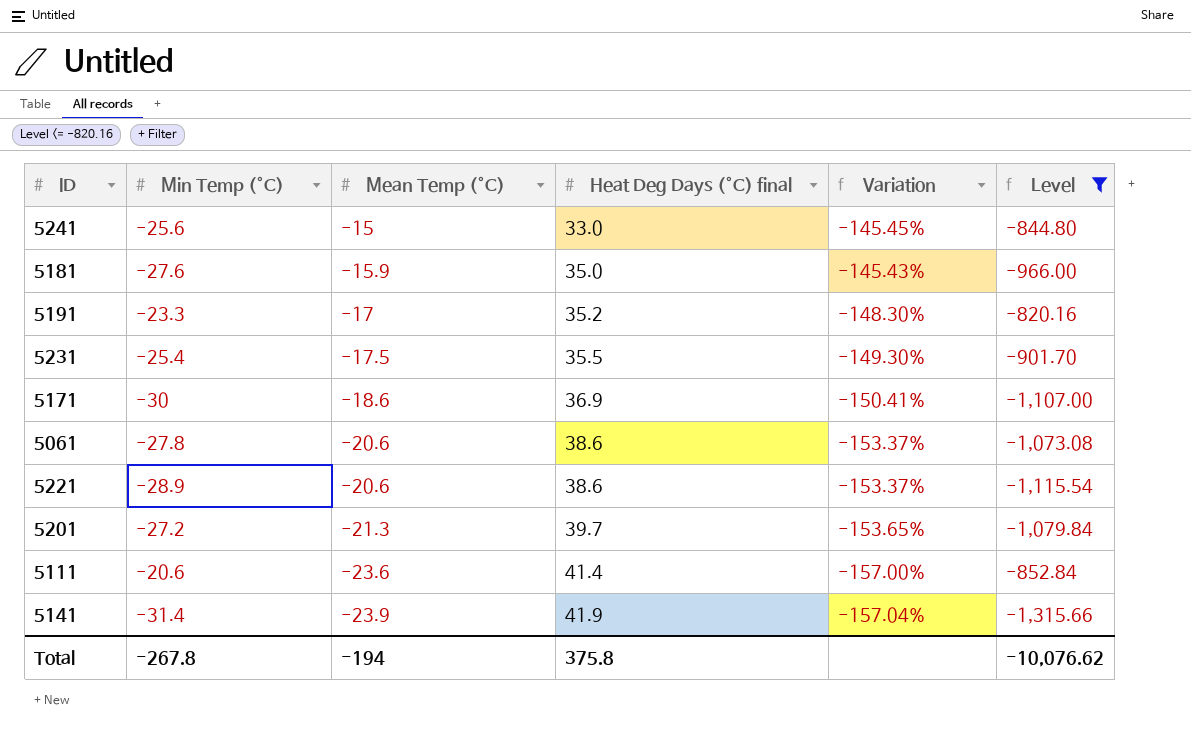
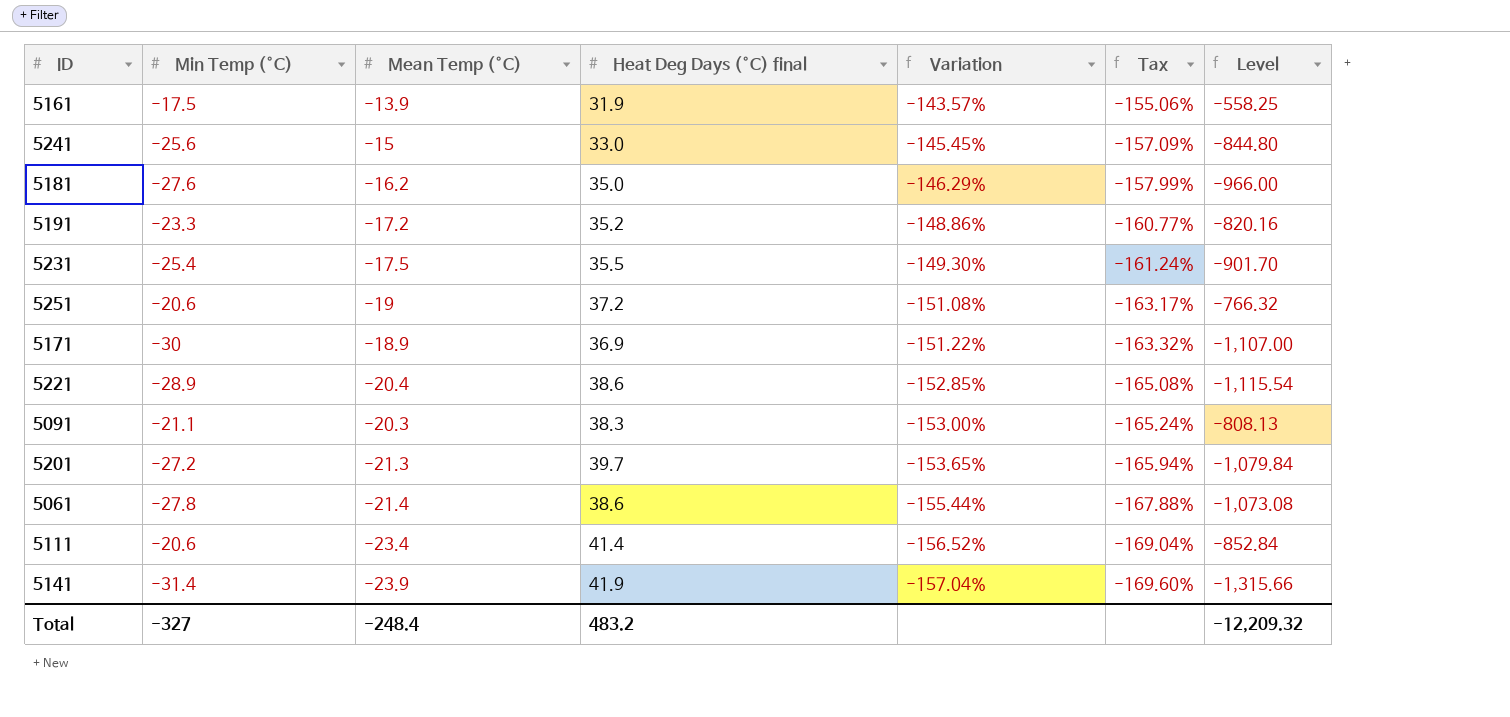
filter: Level <= -820.16 -> none
row order: Mean Temp (°C) descending -> Variation descending
column Tax | formula: none -> [Variation] * 1.08
5181 | Mean Temp (°C): -15.9 -> -16.2
5181 | Variation: -145.43% -> -146.29%
5191 | Mean Temp (°C): -17 -> -17.2
5191 | Variation: -148.30% -> -148.86%
5171 | Mean Temp (°C): -18.6 -> -18.9
5171 | Variation: -150.41% -> -151.22%
5221 | Mean Temp (°C): -20.6 -> -20.4
5221 | Variation: -153.37% -> -152.85%
5061 | Mean Temp (°C): -20.6 -> -21.4
5061 | Variation: -153.37% -> -155.44%
5111 | Mean Temp (°C): -23.6 -> -23.4
5111 | Variation: -157.00% -> -156.52%
Total | Min Temp (°C): -267.8 -> -327
Total | Mean Temp (°C): -194 -> -248.4
Total | Heat Deg Days (°C) final: 375.8 -> 483.2
Total | Level: -10,076.62 -> -12,209.32

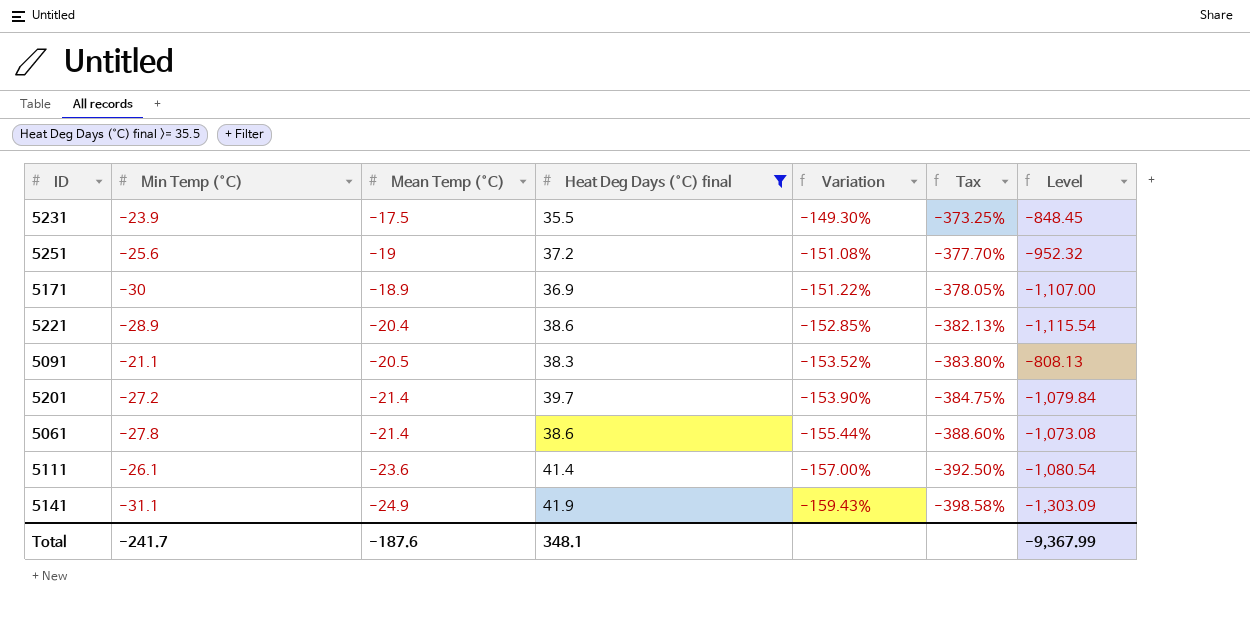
filter: none -> Heat Deg Days (°C) final >= 35.5
column Tax | formula: [Variation] * 1.08 -> [Variation] * 2.5
5231 | Min Temp (°C): -25.4 -> -23.9
5231 | Level: -901.70 -> -848.45
5251 | Min Temp (°C): -20.6 -> -25.6
5251 | Level: -766.32 -> -952.32
5091 | Mean Temp (°C): -20.3 -> -20.5
5091 | Variation: -153.00% -> -153.52%
5201 | Mean Temp (°C): -21.3 -> -21.4
5201 | Variation: -153.65% -> -153.90%
5111 | Min Temp (°C): -20.6 -> -26.1
5111 | Mean Temp (°C): -23.4 -> -23.6
5111 | Variation: -156.52% -> -157.00%
5111 | Level: -852.84 -> -1,080.54
5141 | Min Temp (°C): -31.4 -> -31.1
5141 | Mean Temp (°C): -23.9 -> -24.9
5141 | Variation: -157.04% -> -159.43%
5141 | Level: -1,315.66 -> -1,303.09
Total | Min Temp (°C): -327 -> -241.7
Total | Mean Temp (°C): -248.4 -> -187.6
Total | Heat Deg Days (°C) final: 483.2 -> 348.1
Total | Level: -12,209.32 -> -9,367.99

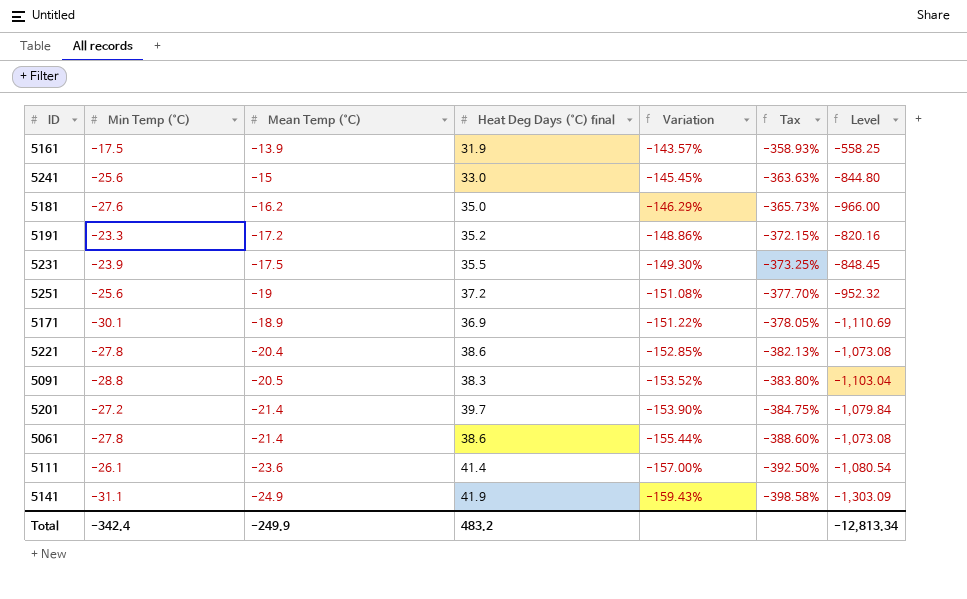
filter: Heat Deg Days (°C) final >= 35.5 -> none
5171 | Min Temp (°C): -30 -> -30.1
5171 | Level: -1,107.00 -> -1,110.69
5221 | Min Temp (°C): -28.9 -> -27.8
5221 | Level: -1,115.54 -> -1,073.08
5091 | Min Temp (°C): -21.1 -> -28.8
5091 | Level: -808.13 -> -1,103.04
Total | Min Temp (°C): -241.7 -> -342.4
Total | Mean Temp (°C): -187.6 -> -249.9
Total | Heat Deg Days (°C) final: 348.1 -> 483.2
Total | Level: -9,367.99 -> -12,813.34

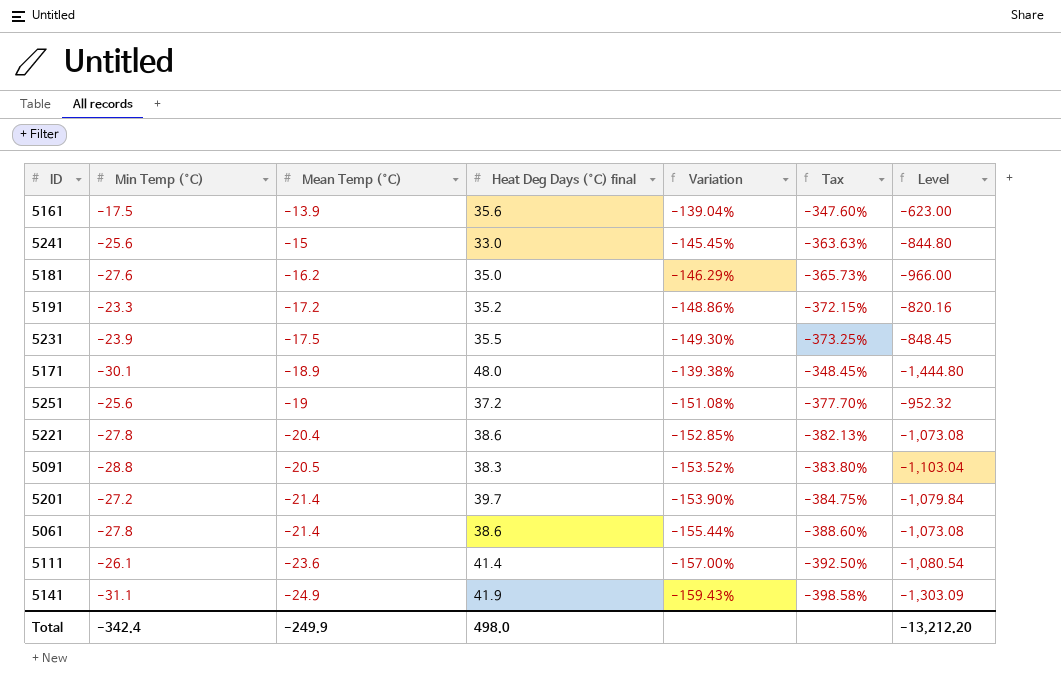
row order: Variation descending -> Mean Temp (°C) descending
5161 | Heat Deg Days (°C) final: 31.9 -> 35.6
5161 | Variation: -143.57% -> -139.04%
5161 | Tax: -358.93% -> -347.60%
5161 | Level: -558.25 -> -623.00
5171 | Heat Deg Days (°C) final: 36.9 -> 48.0
5171 | Variation: -151.22% -> -139.38%
5171 | Tax: -378.05% -> -348.45%
5171 | Level: -1,110.69 -> -1,444.80
Total | Heat Deg Days (°C) final: 483.2 -> 498.0
Total | Level: -12,813.34 -> -13,212.20

